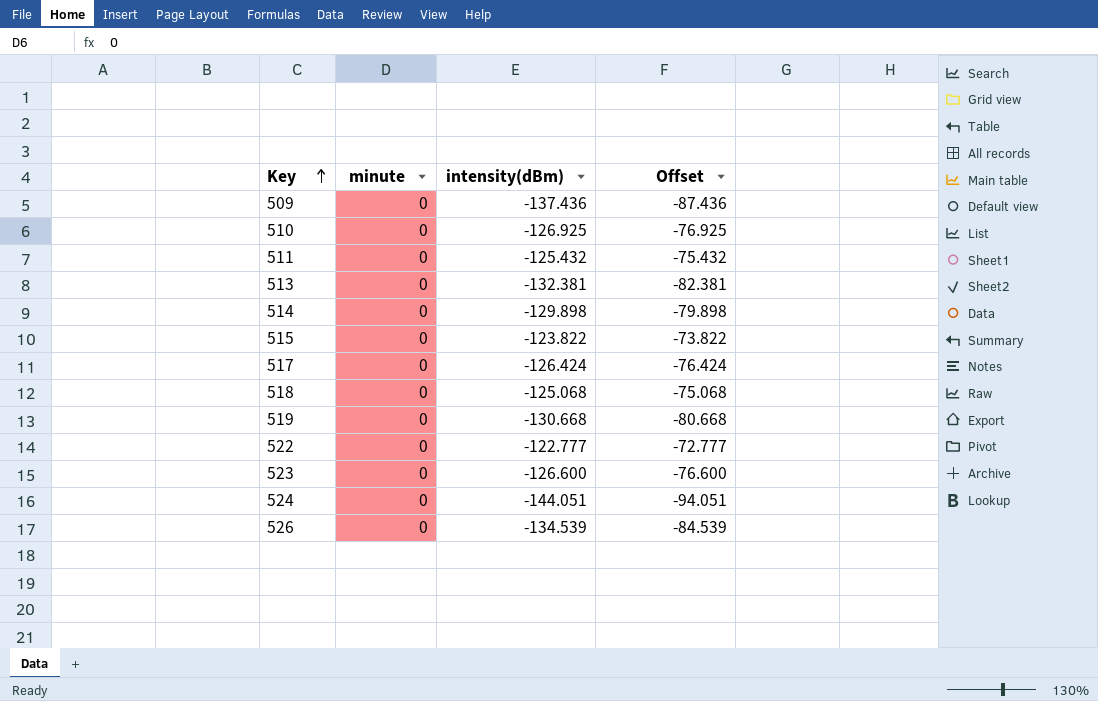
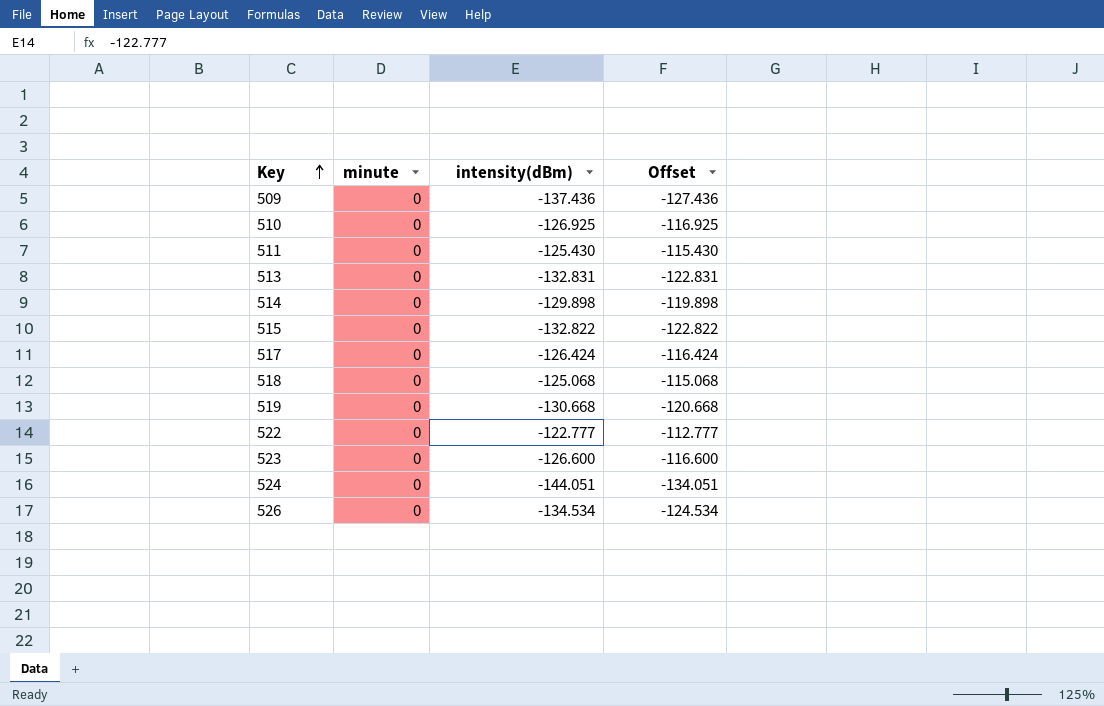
column Offset | formula: [intensity(dBm)] + 50 -> [intensity(dBm)] + 10
511 | intensity(dBm): -125.432 -> -125.430
513 | intensity(dBm): -132.381 -> -132.831
515 | intensity(dBm): -123.822 -> -132.822
526 | intensity(dBm): -134.539 -> -134.534

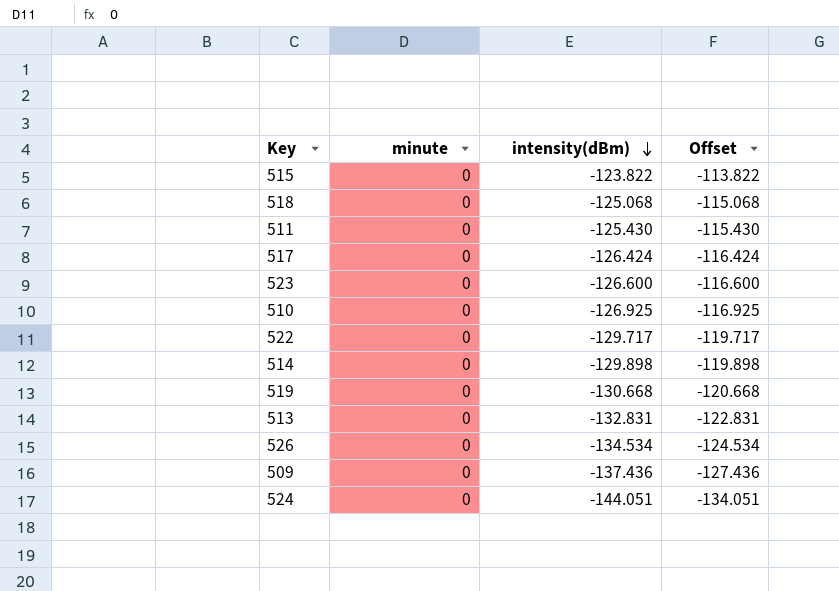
row order: Key ascending -> intensity(dBm) descending
515 | intensity(dBm): -132.822 -> -123.822
515 | Offset: -122.822 -> -113.822
522 | intensity(dBm): -122.777 -> -129.717
522 | Offset: -112.777 -> -119.717

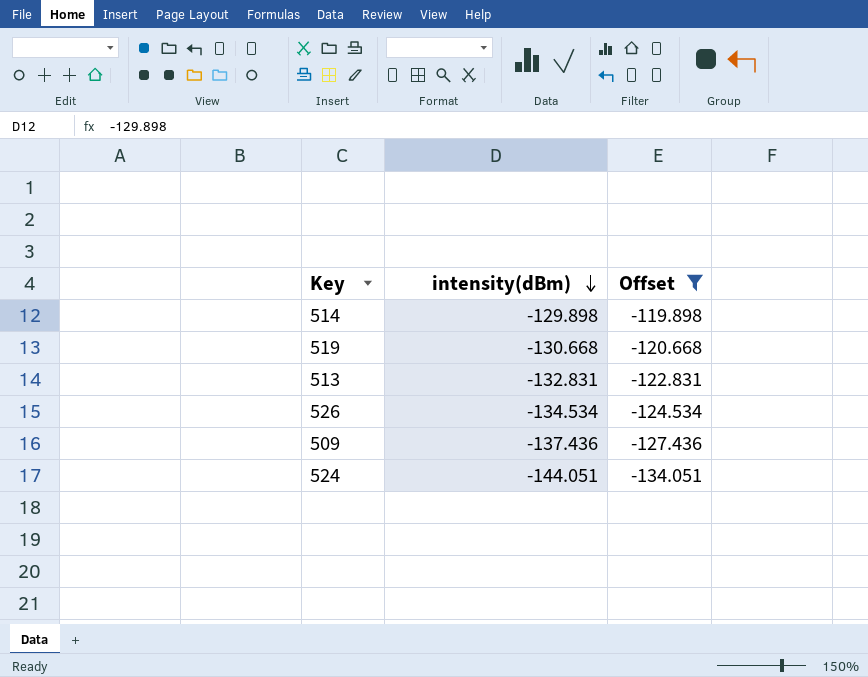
filter: none -> Offset <= -119.898
column minute | position: 2 -> none

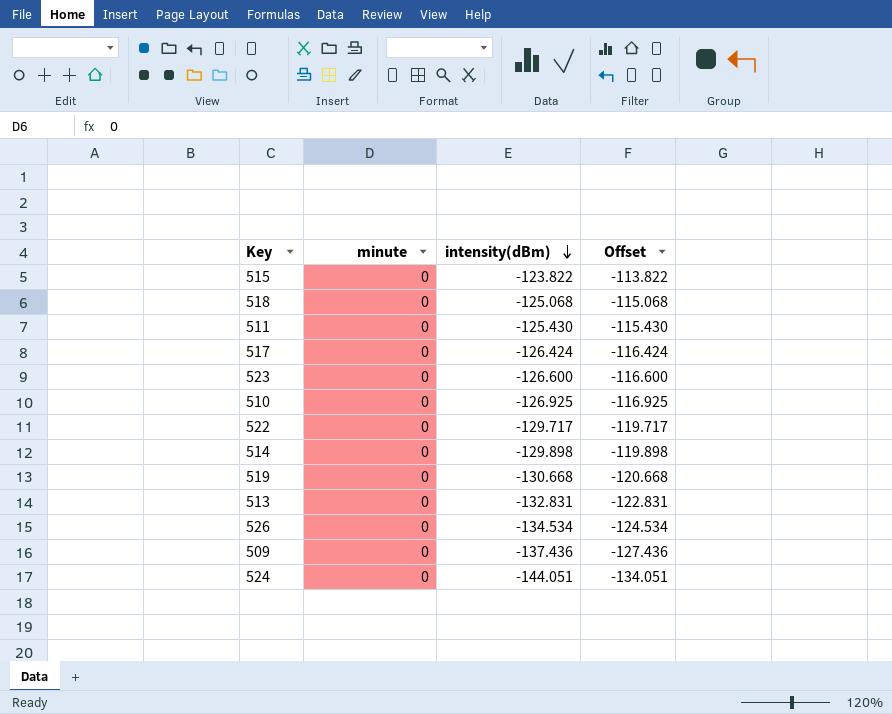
filter: Offset <= -119.898 -> none
column minute | position: none -> 2

